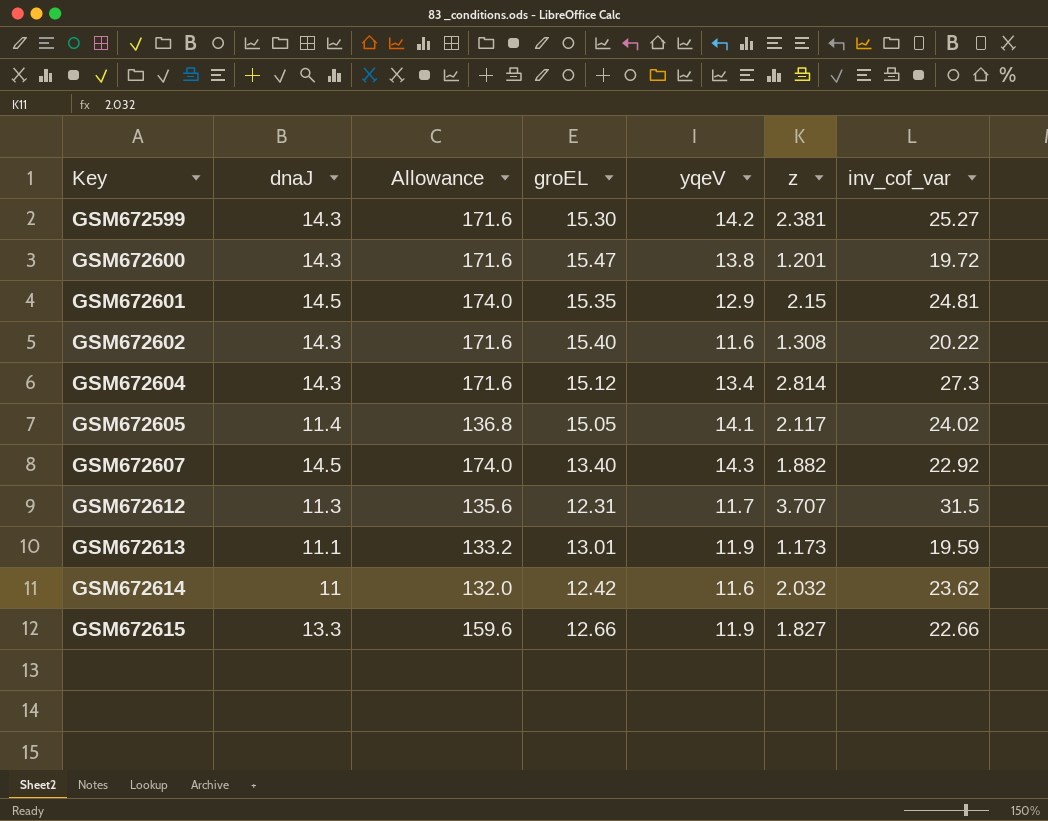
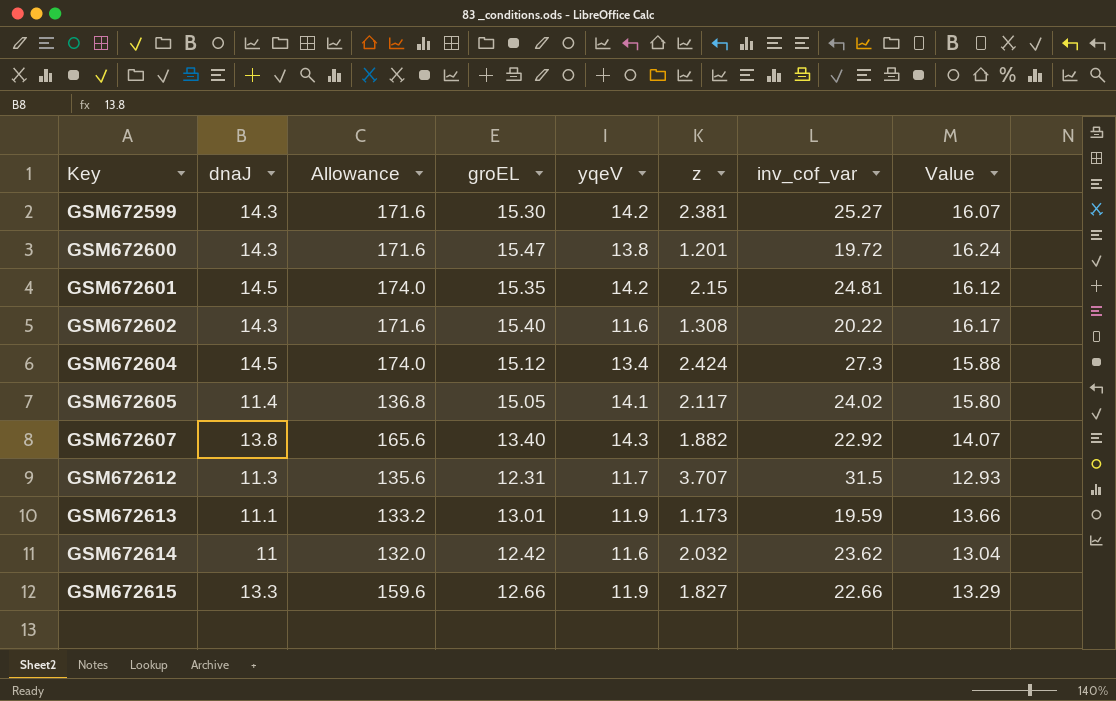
column Value | formula: none -> [groEL] * 1.05
GSM672601 | yqeV: 12.9 -> 14.2
GSM672604 | dnaJ: 14.3 -> 14.5
GSM672604 | Allowance: 171.6 -> 174.0
GSM672604 | z: 2.814 -> 2.424
GSM672607 | dnaJ: 14.5 -> 13.8
GSM672607 | Allowance: 174.0 -> 165.6

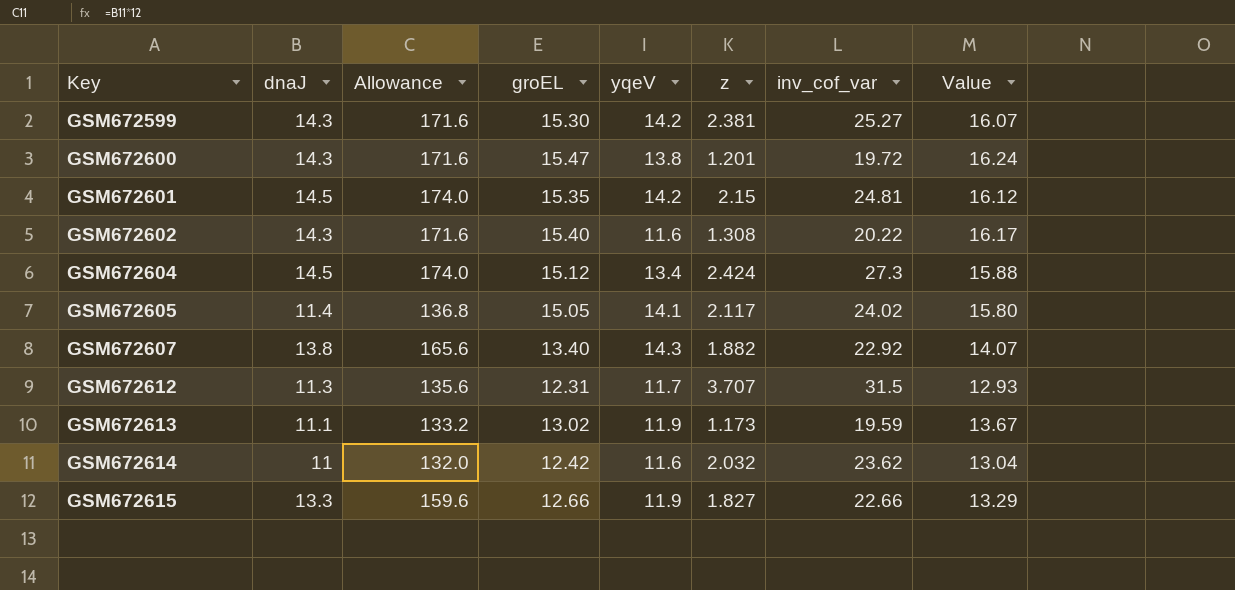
GSM672613 | groEL: 13.01 -> 13.02
GSM672613 | Value: 13.66 -> 13.67

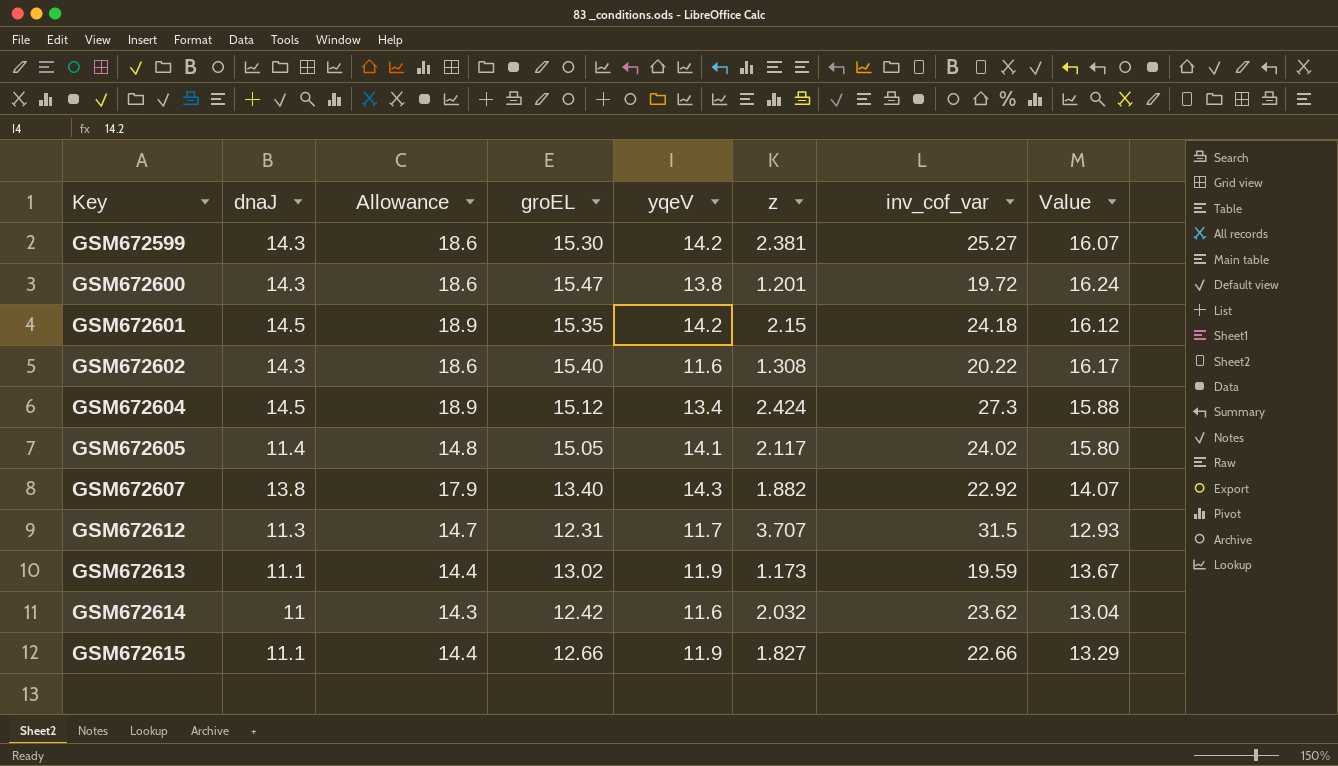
column Allowance | formula: [dnaJ] * 12 -> [dnaJ] * 1.3
GSM672601 | inv_cof_var: 24.81 -> 24.18
GSM672615 | dnaJ: 13.3 -> 11.1

